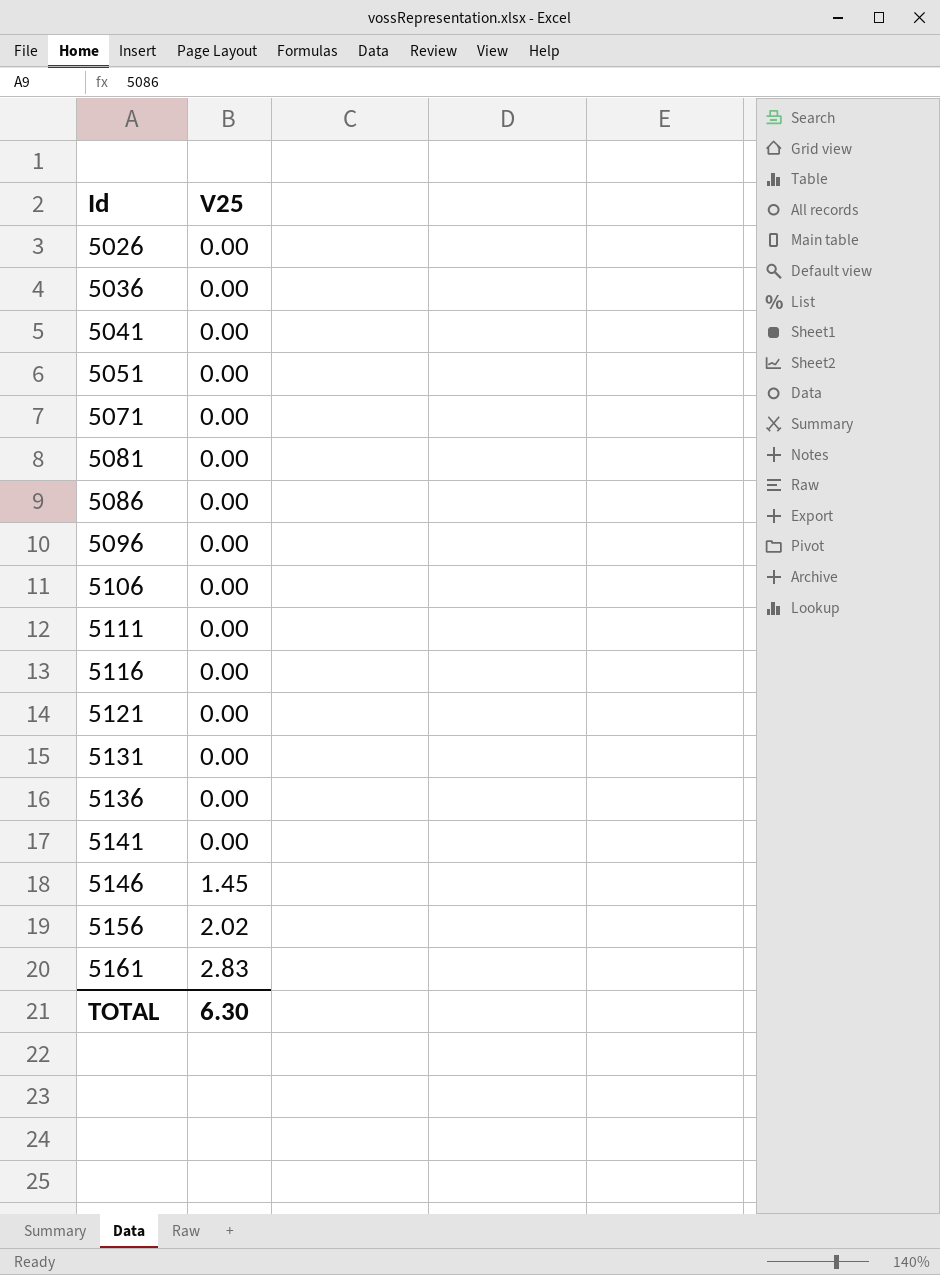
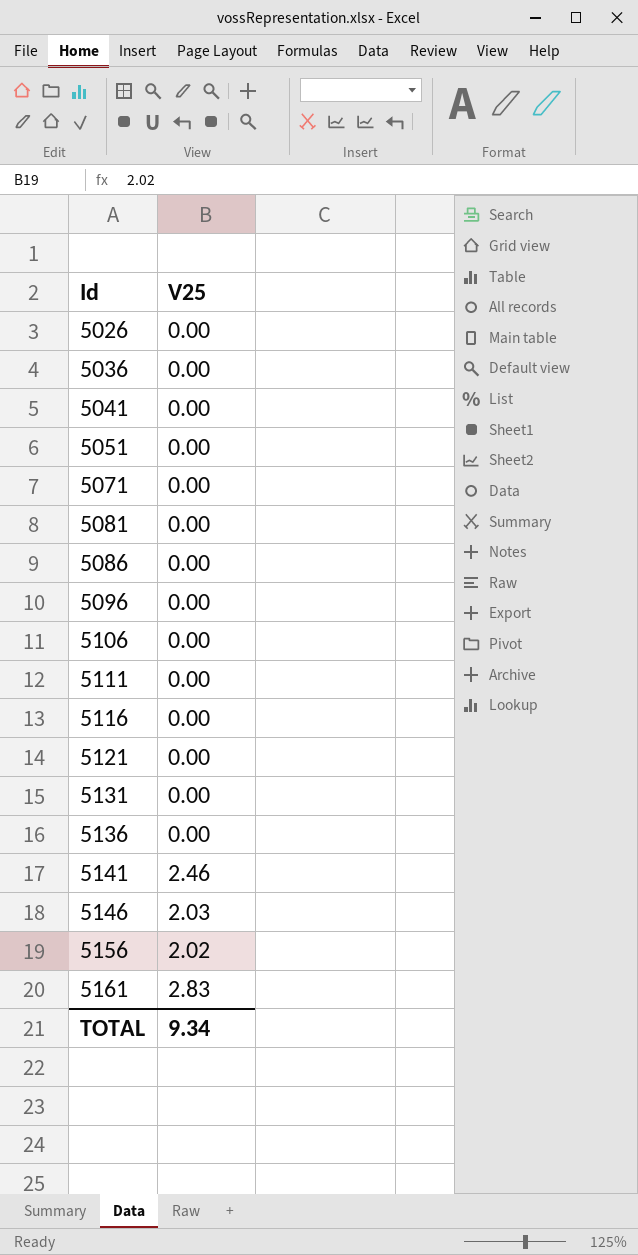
5141 | V25: 0.00 -> 2.46
5146 | V25: 1.45 -> 2.03
TOTAL | V25: 6.30 -> 9.34

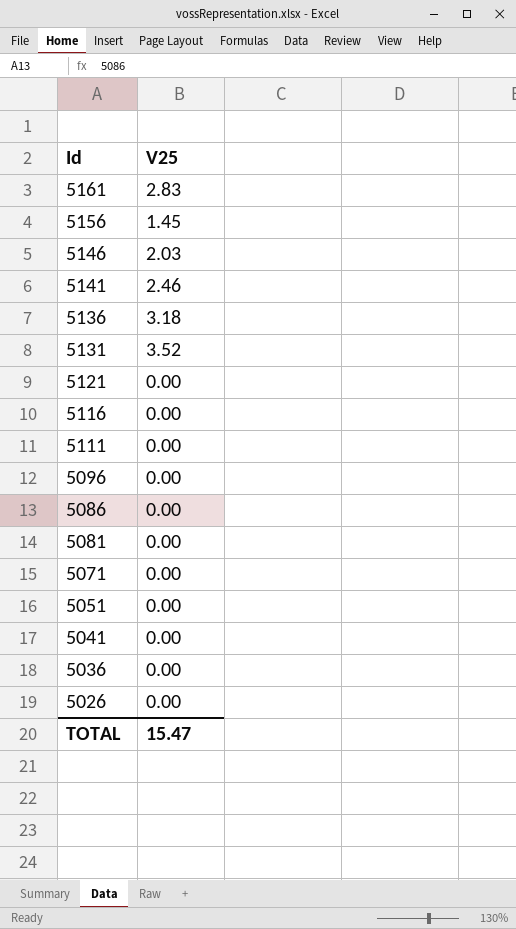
row order: Id ascending -> Id descending
row 5106: 0.00 -> none
5156 | V25: 2.02 -> 1.45
5136 | V25: 0.00 -> 3.18
5131 | V25: 0.00 -> 3.52
TOTAL | V25: 9.34 -> 15.47

